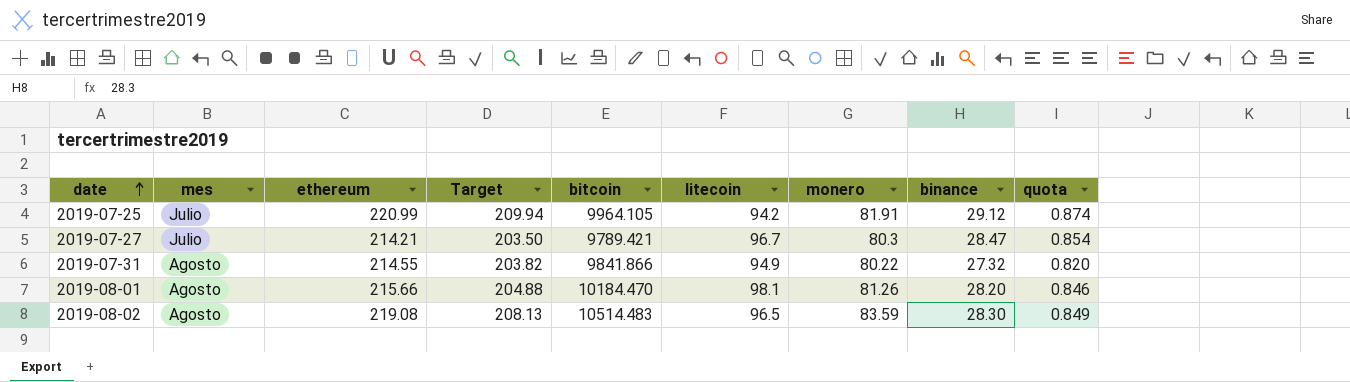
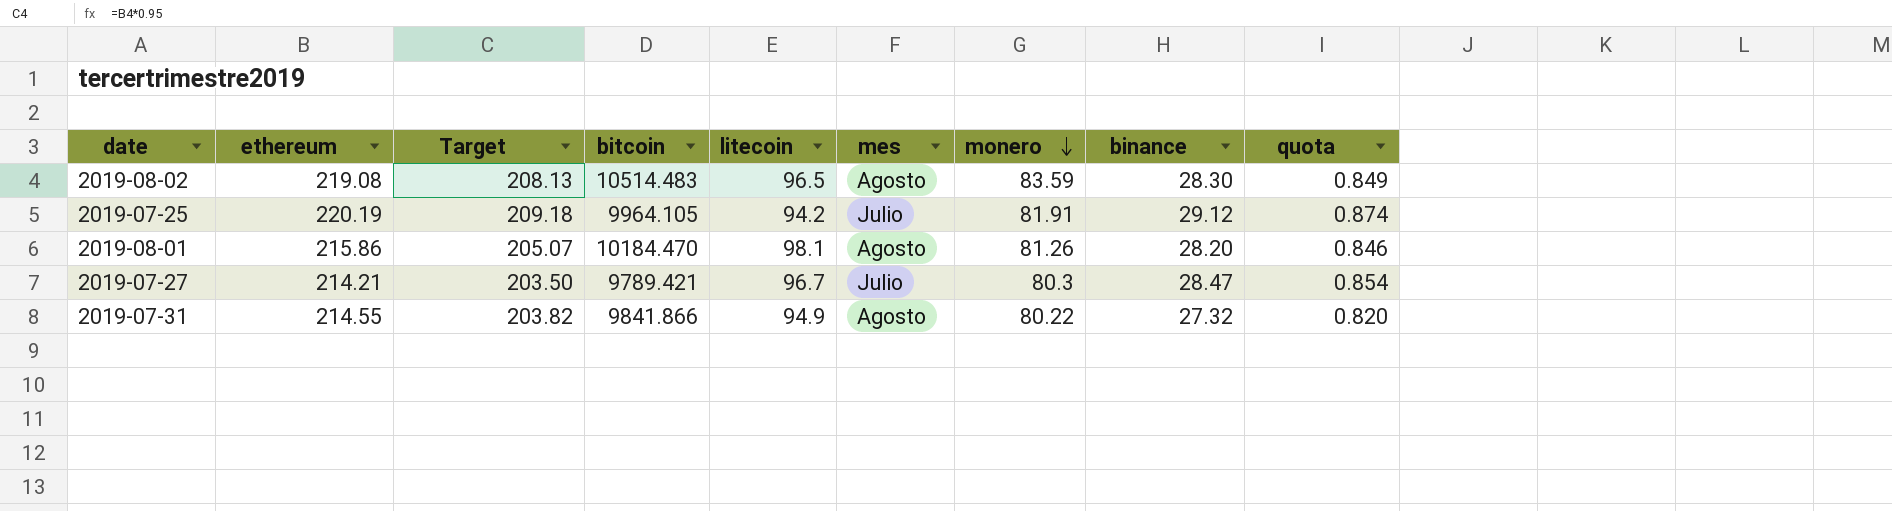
row order: date ascending -> monero descending
column mes | position: 2 -> 6
2019-07-25 | ethereum: 220.99 -> 220.19
2019-07-25 | Target: 209.94 -> 209.18
2019-08-01 | ethereum: 215.66 -> 215.86
2019-08-01 | Target: 204.88 -> 205.07

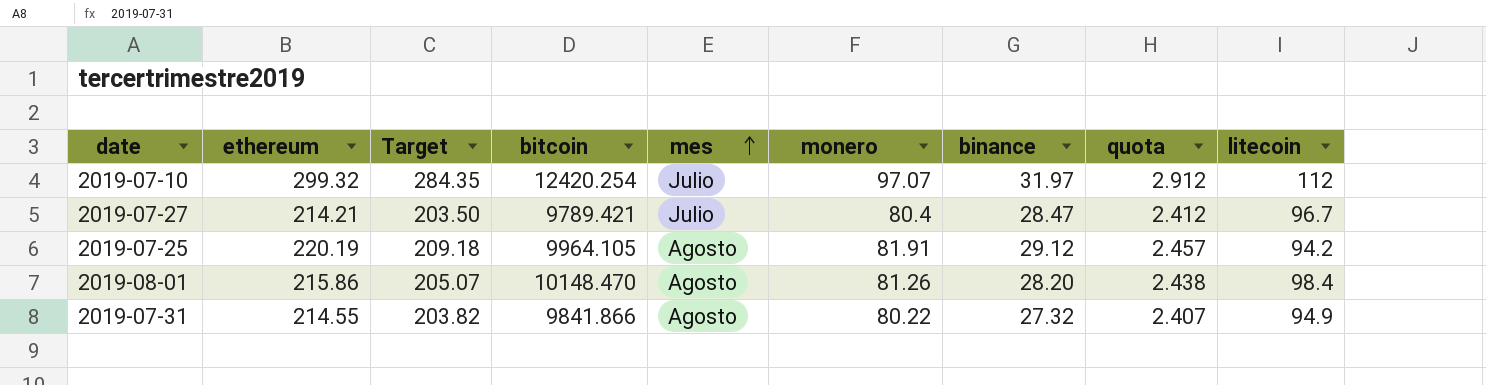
row order: monero descending -> mes ascending
column quota | formula: [binance] * 0.03 -> [monero] * 0.03
column litecoin | position: 5 -> 9
row 2019-08-02: 219.08 | 208.13 | 10514.483 | 96.5 | Agosto | 83.59 | 28.30 | 0.849 -> none
row 2019-07-10: none -> 299.32 | 284.35 | 12420.254 | Julio | 97.07 | 31.97 | 2.912 | 112
2019-07-27 | monero: 80.3 -> 80.4
2019-07-25 | mes: Julio -> Agosto
2019-08-01 | bitcoin: 10184.470 -> 10148.470
2019-08-01 | litecoin: 98.1 -> 98.4

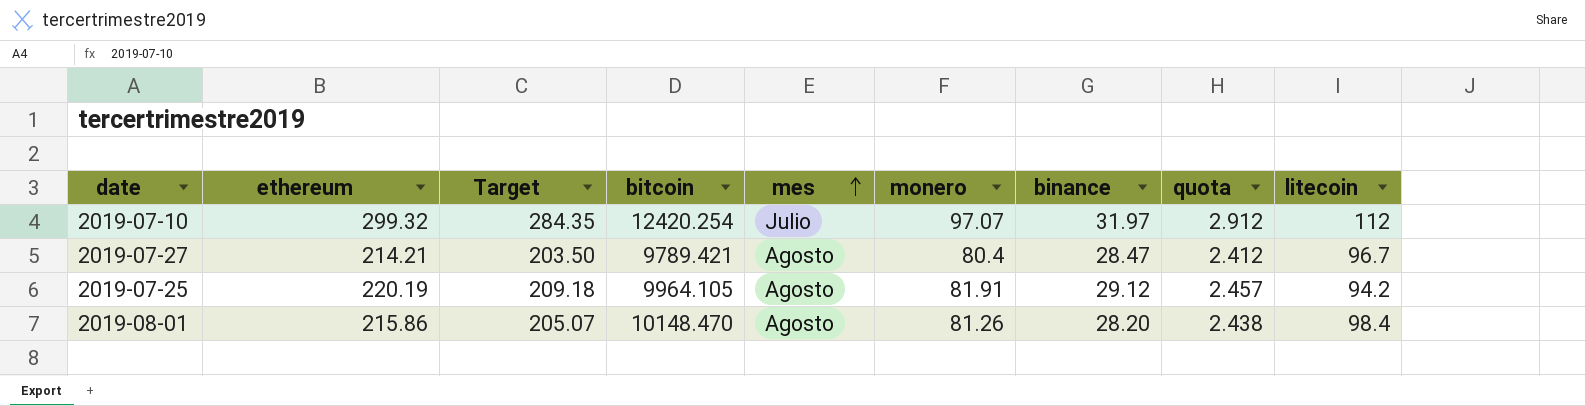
row 2019-07-31: 214.55 | 203.82 | 9841.866 | Agosto | 80.22 | 27.32 | 2.407 | 94.9 -> none
2019-07-27 | mes: Julio -> Agosto

